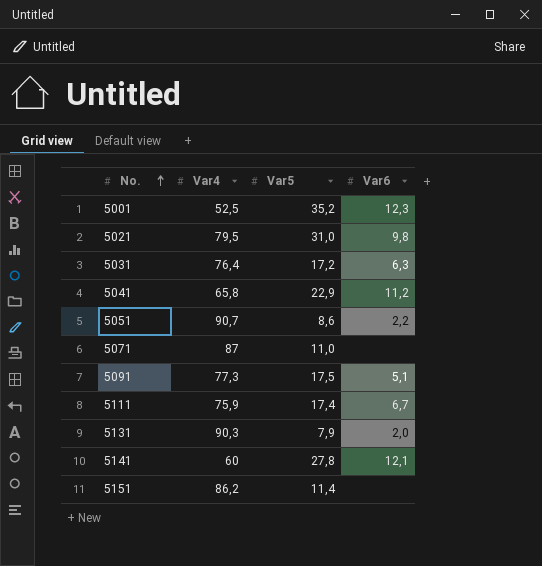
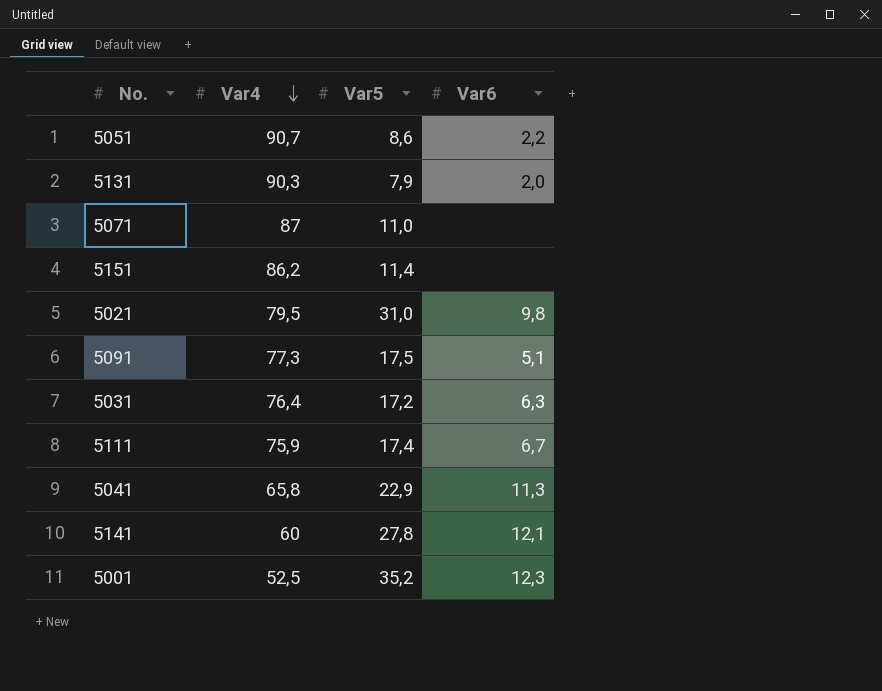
row order: No. ascending -> Var4 descending
5041 | Var6: 11,2 -> 11,3

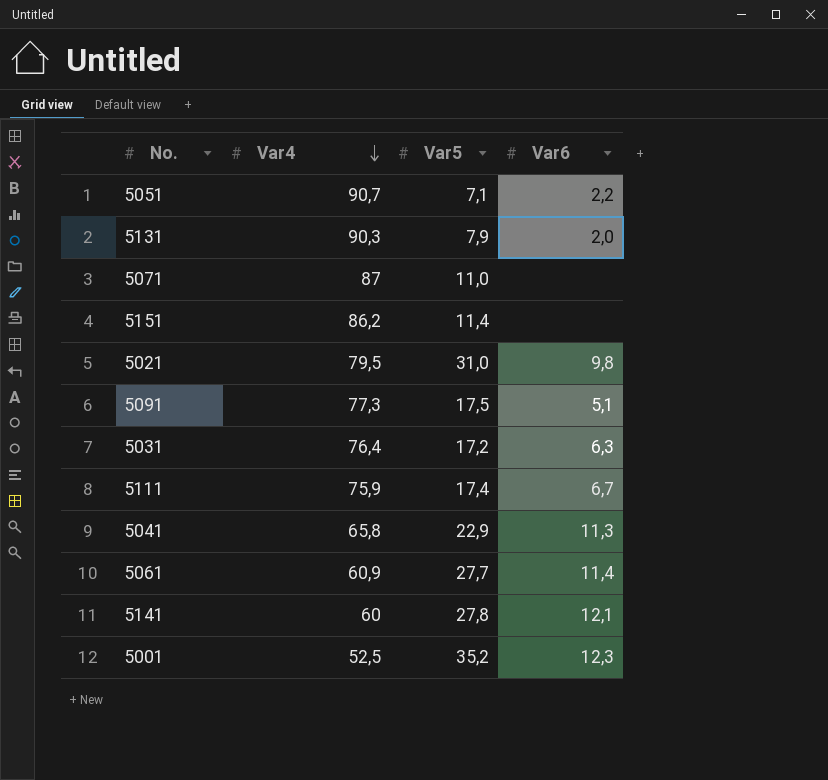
5051 | Var5: 8,6 -> 7,1
row 5061: none -> 60,9 | 27,7 | 11,4

